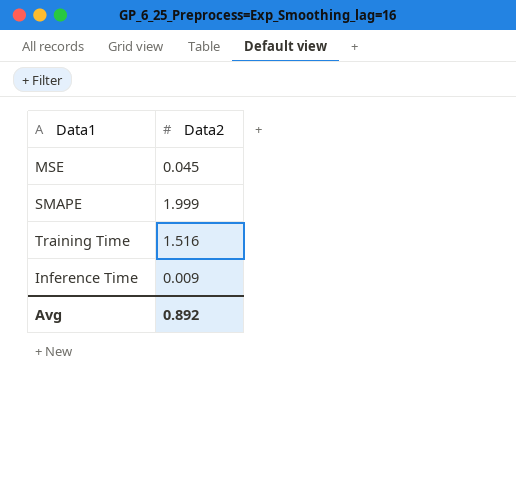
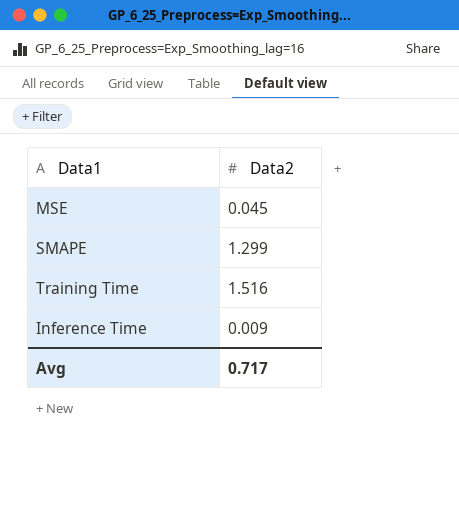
SMAPE | Data2: 1.999 -> 1.299
Avg | Data2: 0.892 -> 0.717

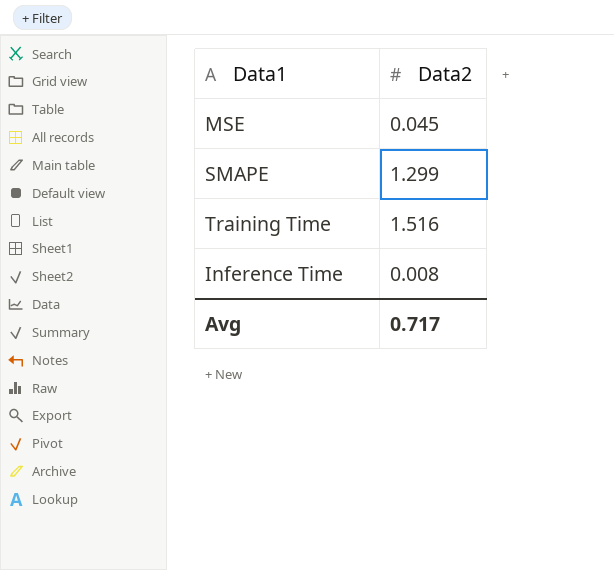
Inference Time | Data2: 0.009 -> 0.008

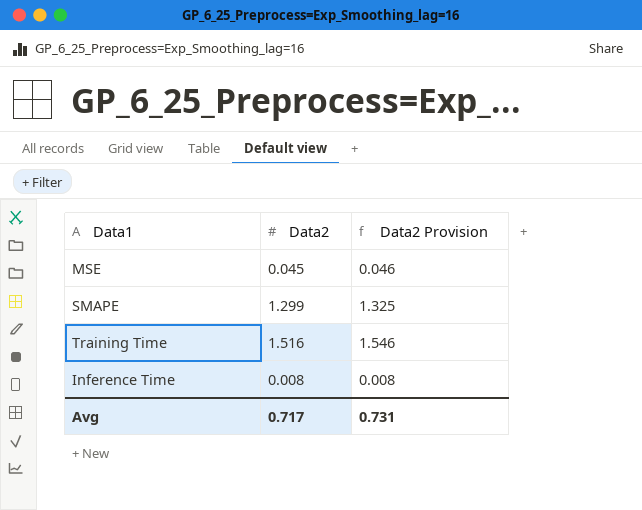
column Data2 Provision | formula: none -> [Data2] * 1.02

